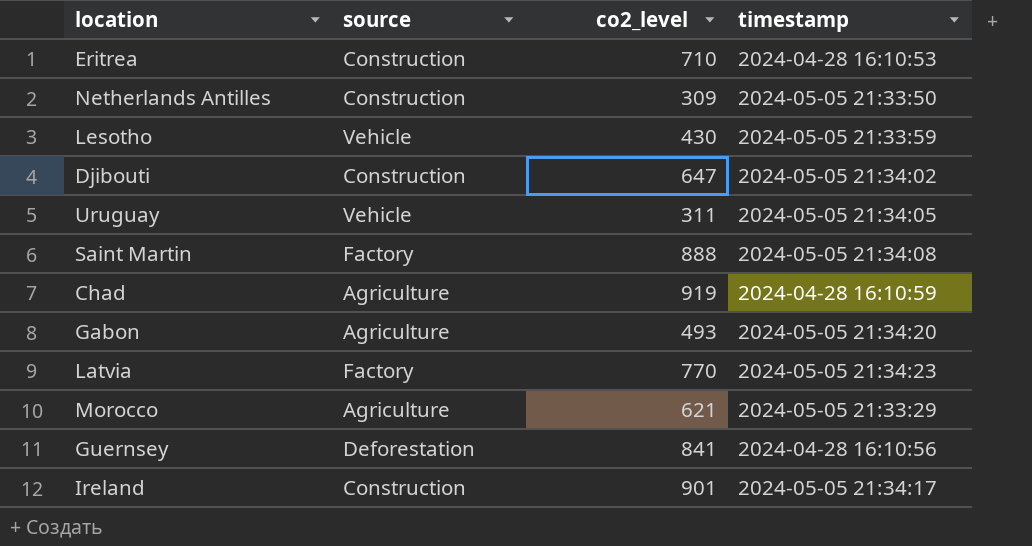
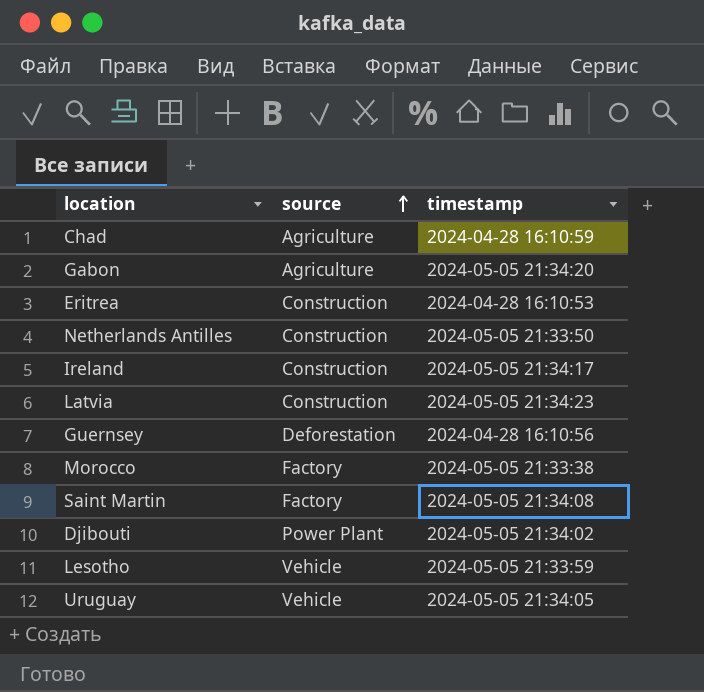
row order: none -> source ascending
column co2_level | position: 3 -> none
Latvia | source: Factory -> Construction
Morocco | source: Agriculture -> Factory
Morocco | timestamp: 2024-05-05 21:33:29 -> 2024-05-05 21:33:38
Djibouti | source: Construction -> Power Plant

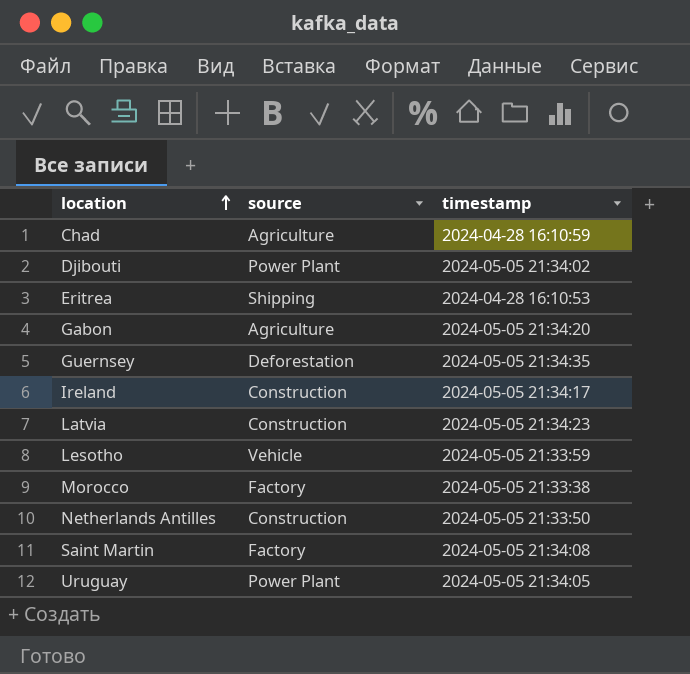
row order: source ascending -> location ascending
Eritrea | source: Construction -> Shipping
Guernsey | timestamp: 2024-04-28 16:10:56 -> 2024-05-05 21:34:35
Uruguay | source: Vehicle -> Power Plant

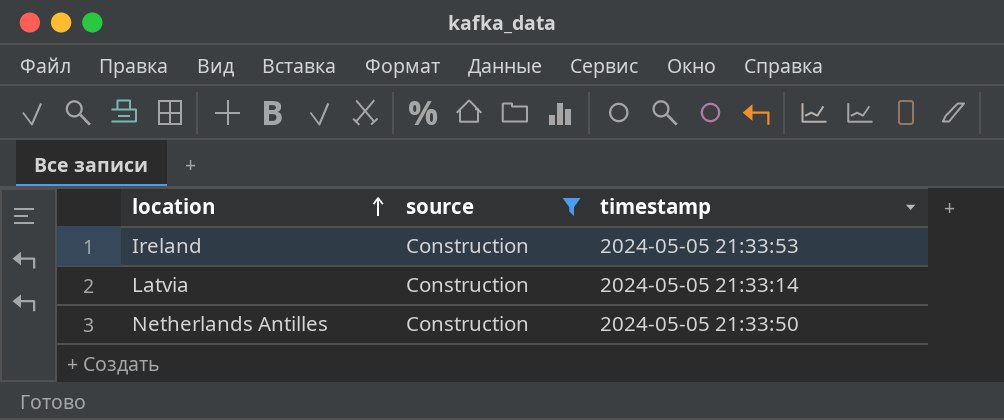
filter: none -> source = Construction
Ireland | timestamp: 2024-05-05 21:34:17 -> 2024-05-05 21:33:53
Latvia | timestamp: 2024-05-05 21:34:23 -> 2024-05-05 21:33:14

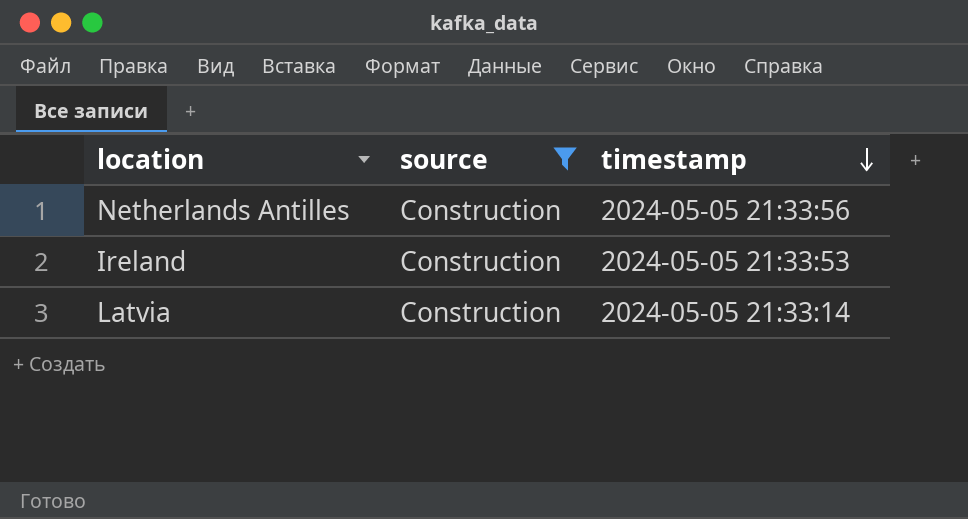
row order: location ascending -> timestamp descending
Netherlands Antilles | timestamp: 2024-05-05 21:33:50 -> 2024-05-05 21:33:56

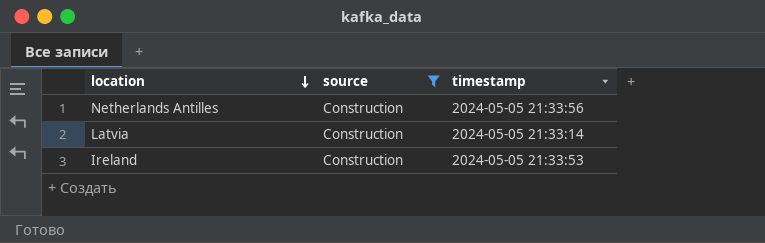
row order: timestamp descending -> location descending

